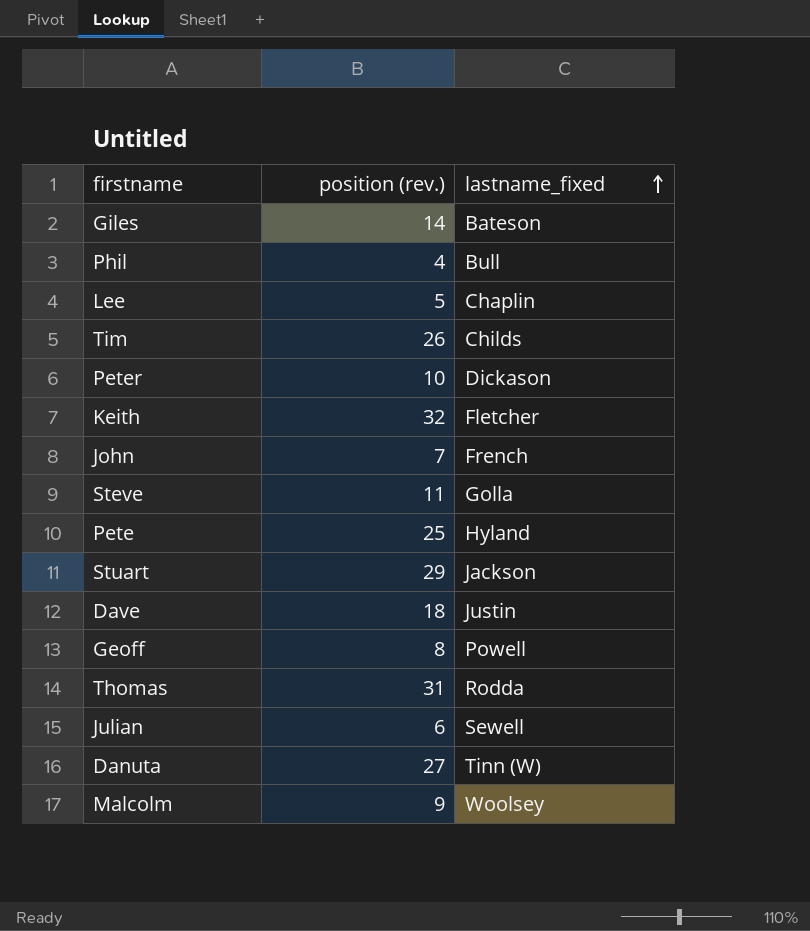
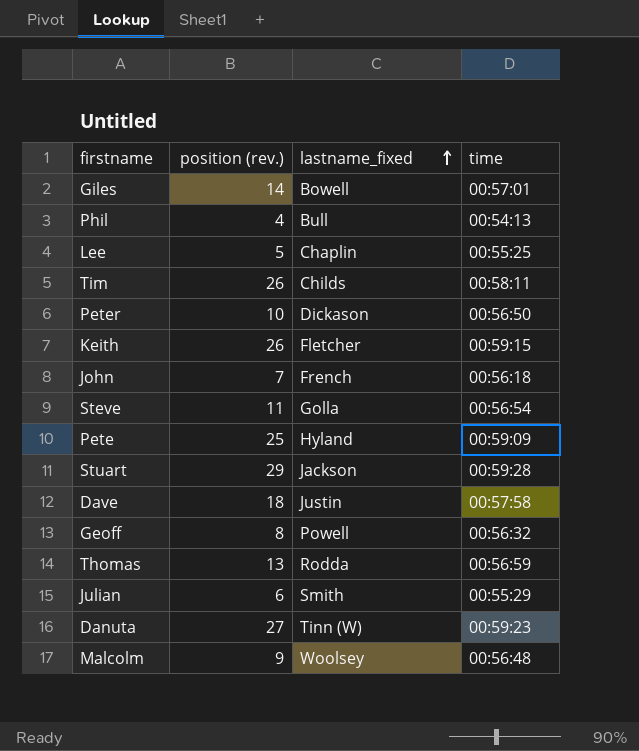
column time | position: none -> 4
Giles | lastname_fixed: Bateson -> Bowell
Keith | position (rev.): 32 -> 26
Thomas | position (rev.): 31 -> 13
Julian | lastname_fixed: Sewell -> Smith

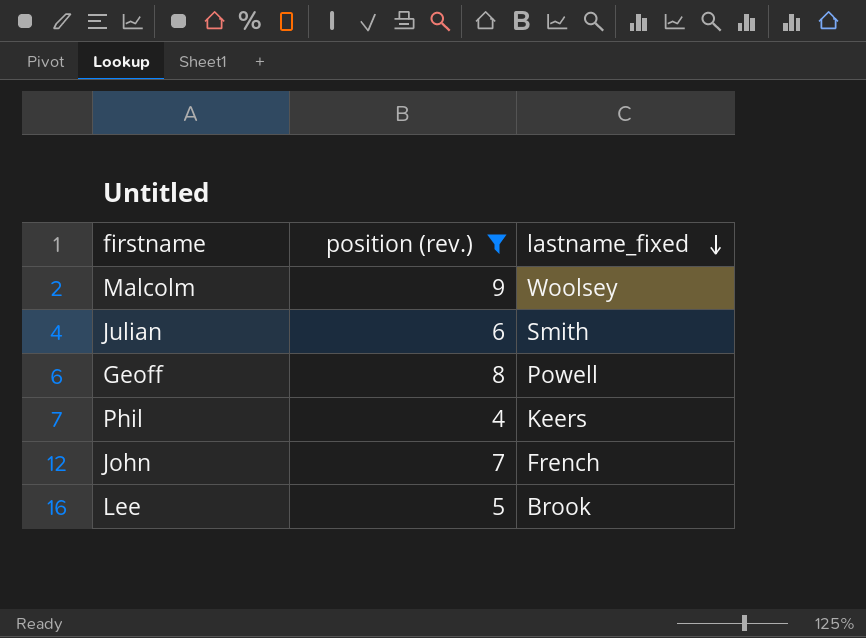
filter: none -> position (rev.) <= 9
row order: lastname_fixed ascending -> lastname_fixed descending
column time | position: 4 -> none
Phil | lastname_fixed: Bull -> Keers
Lee | lastname_fixed: Chaplin -> Brook

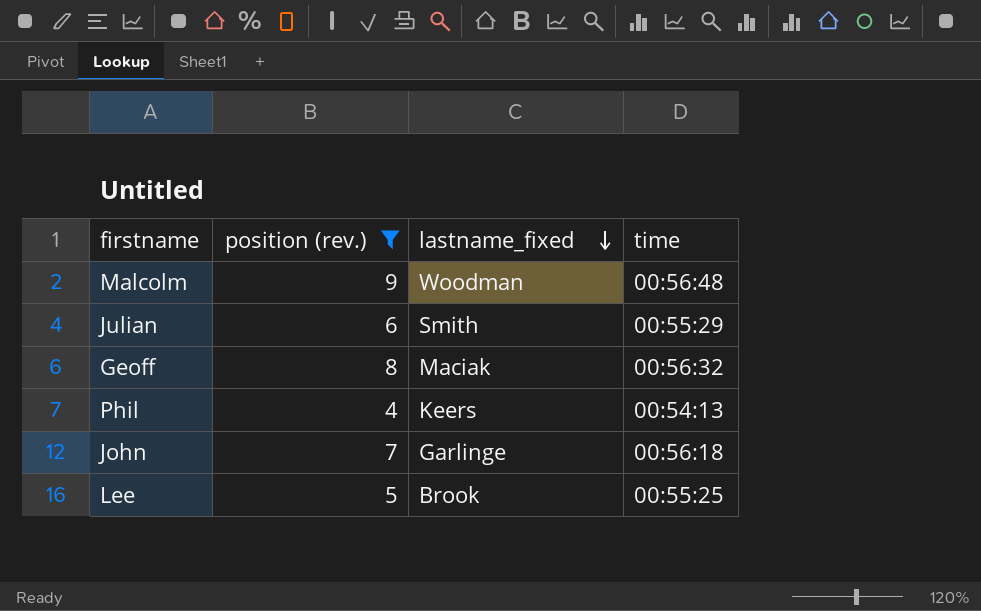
column time | position: none -> 4
Malcolm | lastname_fixed: Woolsey -> Woodman
Geoff | lastname_fixed: Powell -> Maciak
John | lastname_fixed: French -> Garlinge

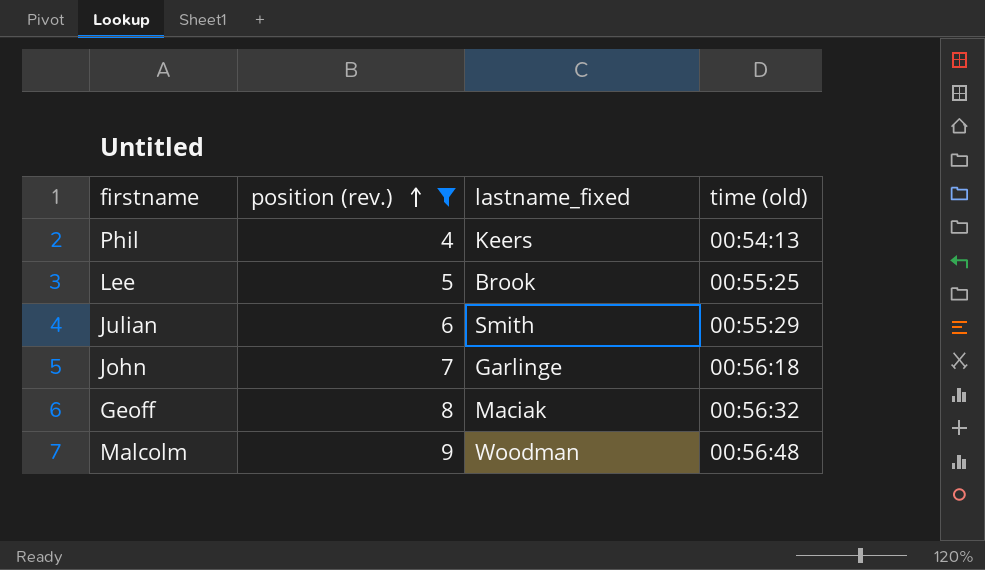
row order: lastname_fixed descending -> position (rev.) ascending
column name: time -> time (old)

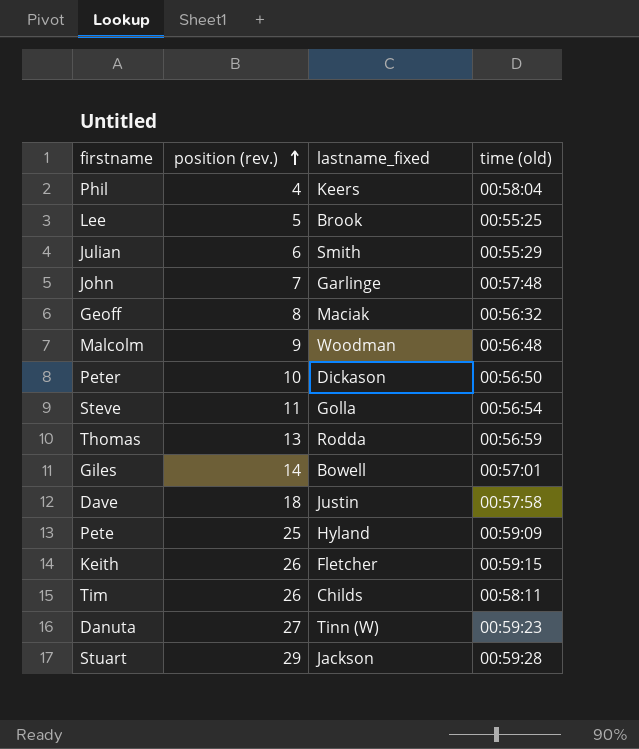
filter: position (rev.) <= 9 -> none
Phil | time (old): 00:54:13 -> 00:58:04
John | time (old): 00:56:18 -> 00:57:48

